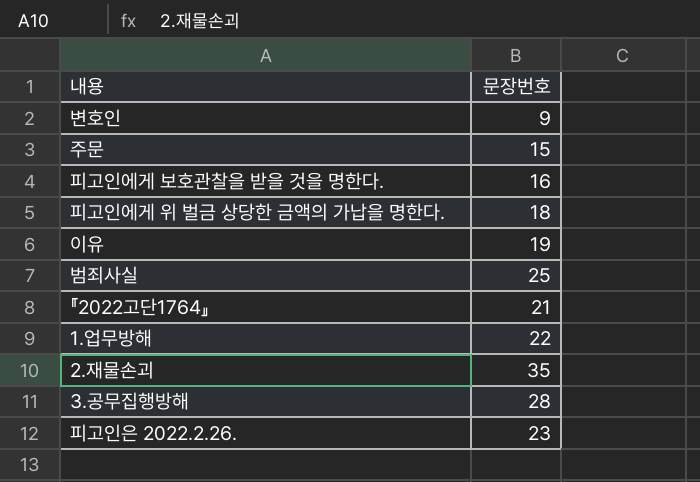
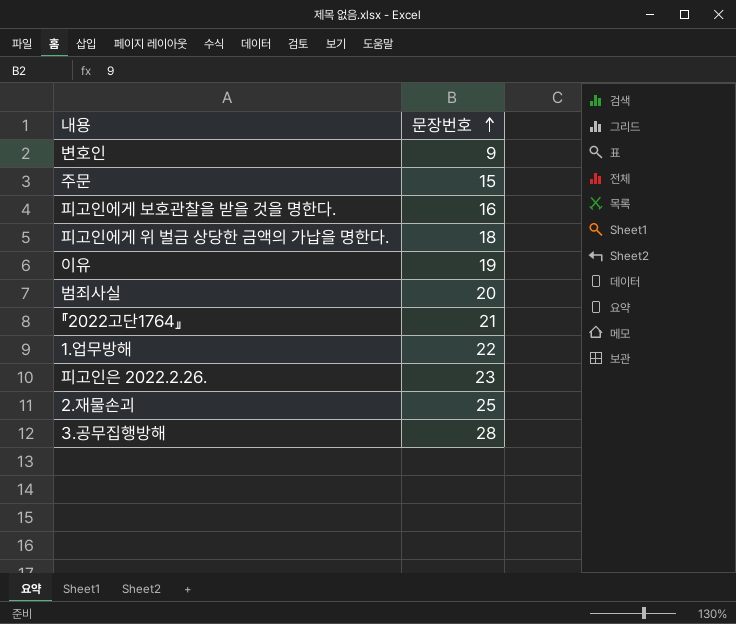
row order: none -> 문장번호 ascending
범죄사실 | 문장번호: 25 -> 20
2.재물손괴 | 문장번호: 35 -> 25

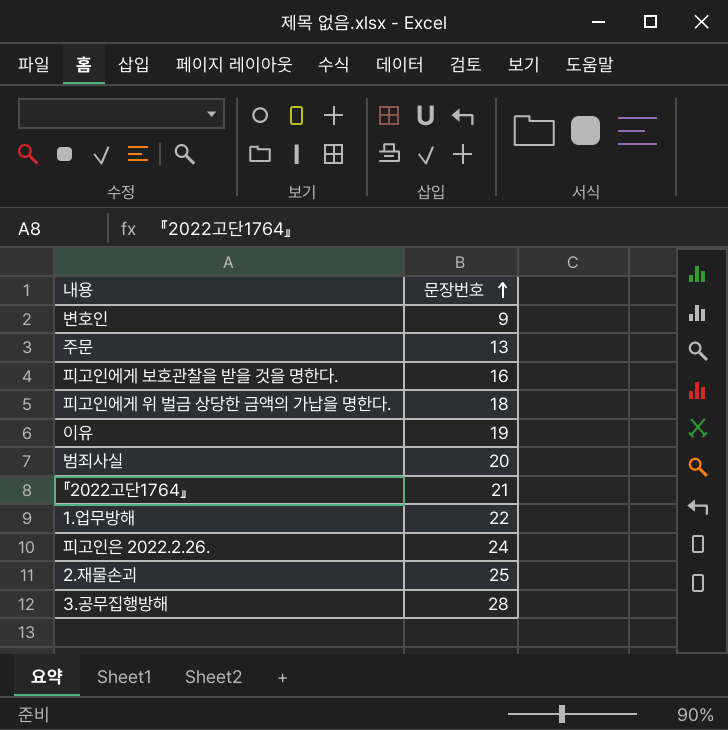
주문 | 문장번호: 15 -> 13
피고인은 2022.2.26. | 문장번호: 23 -> 24

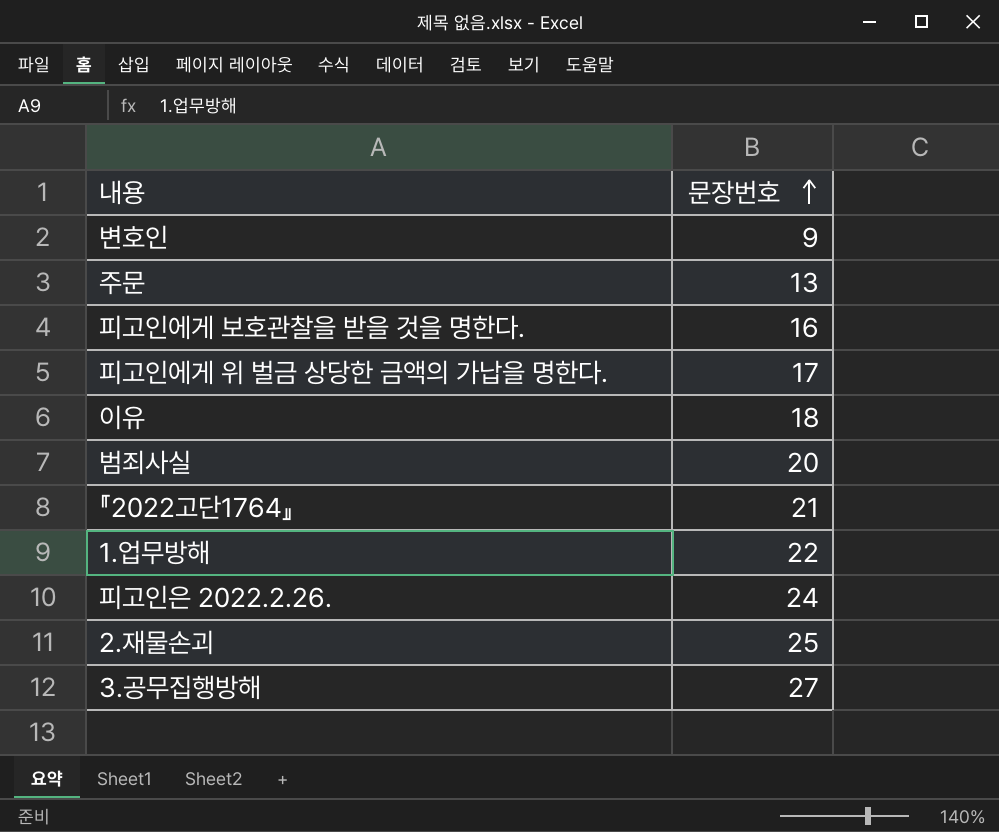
피고인에게 위 벌금 상당한 금액의 가납을 명한다. | 문장번호: 18 -> 17
이유 | 문장번호: 19 -> 18
3.공무집행방해 | 문장번호: 28 -> 27

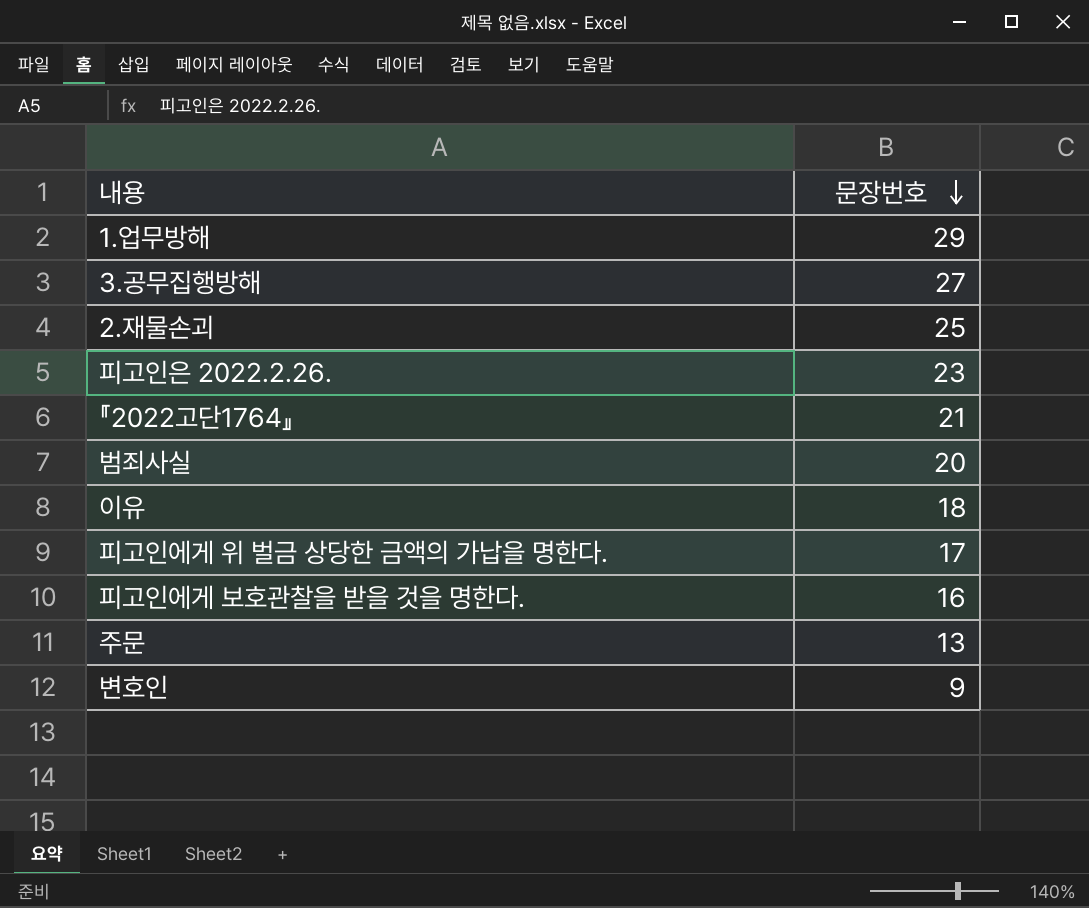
row order: 문장번호 ascending -> 문장번호 descending
1.업무방해 | 문장번호: 22 -> 29
피고인은 2022.2.26. | 문장번호: 24 -> 23

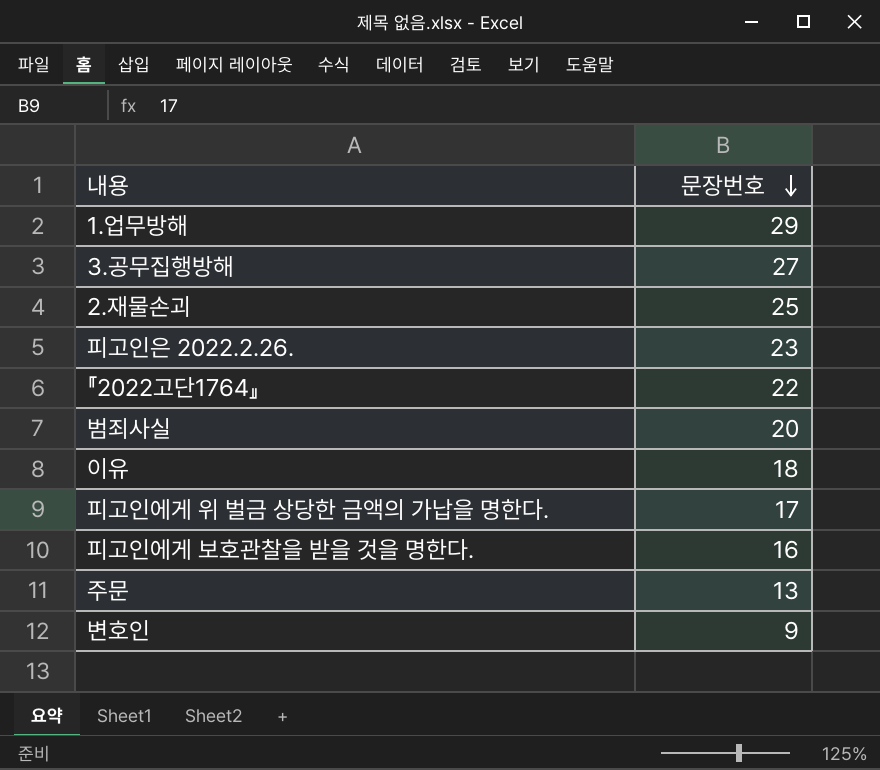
『2022고단1764』 | 문장번호: 21 -> 22

